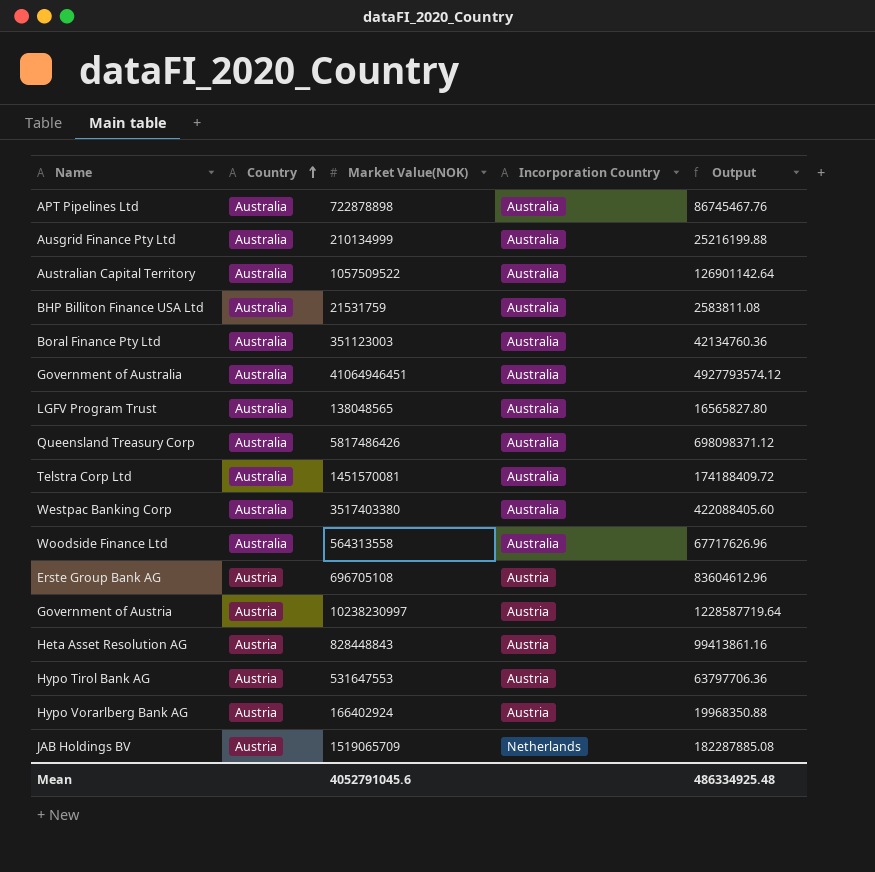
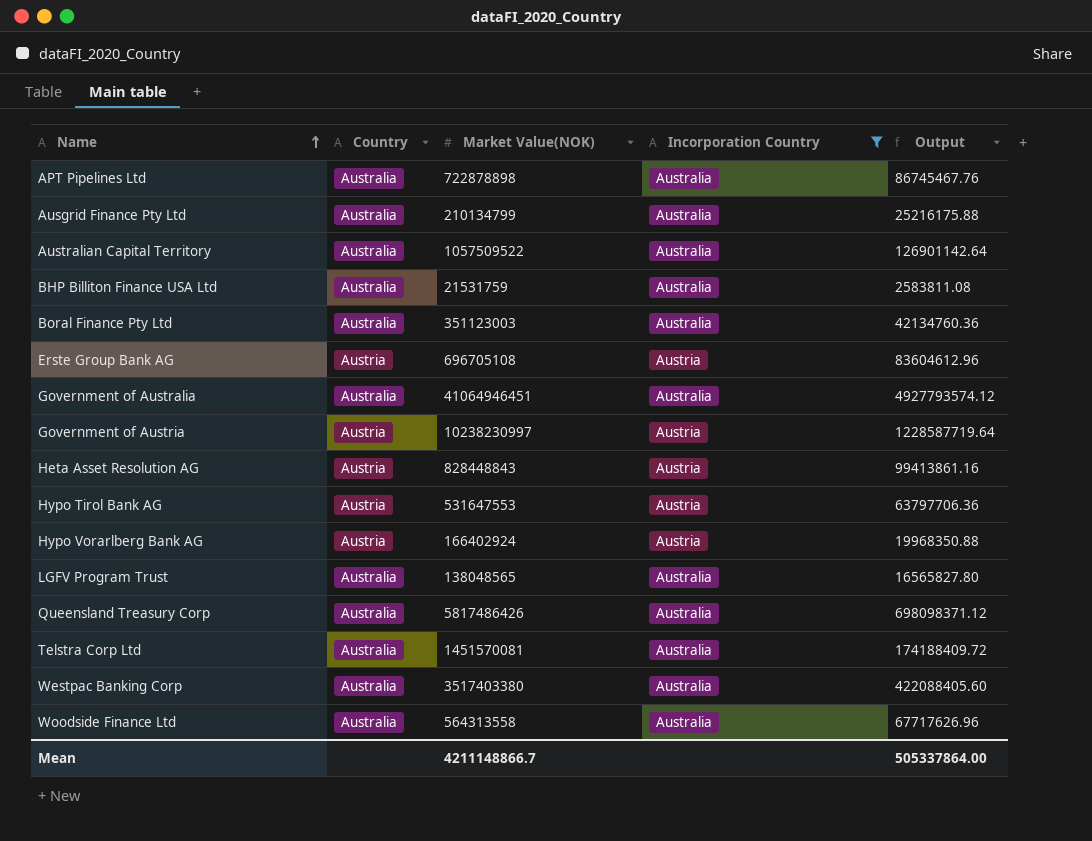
filter: none -> Incorporation Country != Netherlands
row order: Country ascending -> Name ascending
Ausgrid Finance Pty Ltd | Market Value(NOK): 210134999 -> 210134799
Ausgrid Finance Pty Ltd | Output: 25216199.88 -> 25216175.88
Mean | Market Value(NOK): 4052791045.6 -> 4211148866.7
Mean | Output: 486334925.48 -> 505337864.00

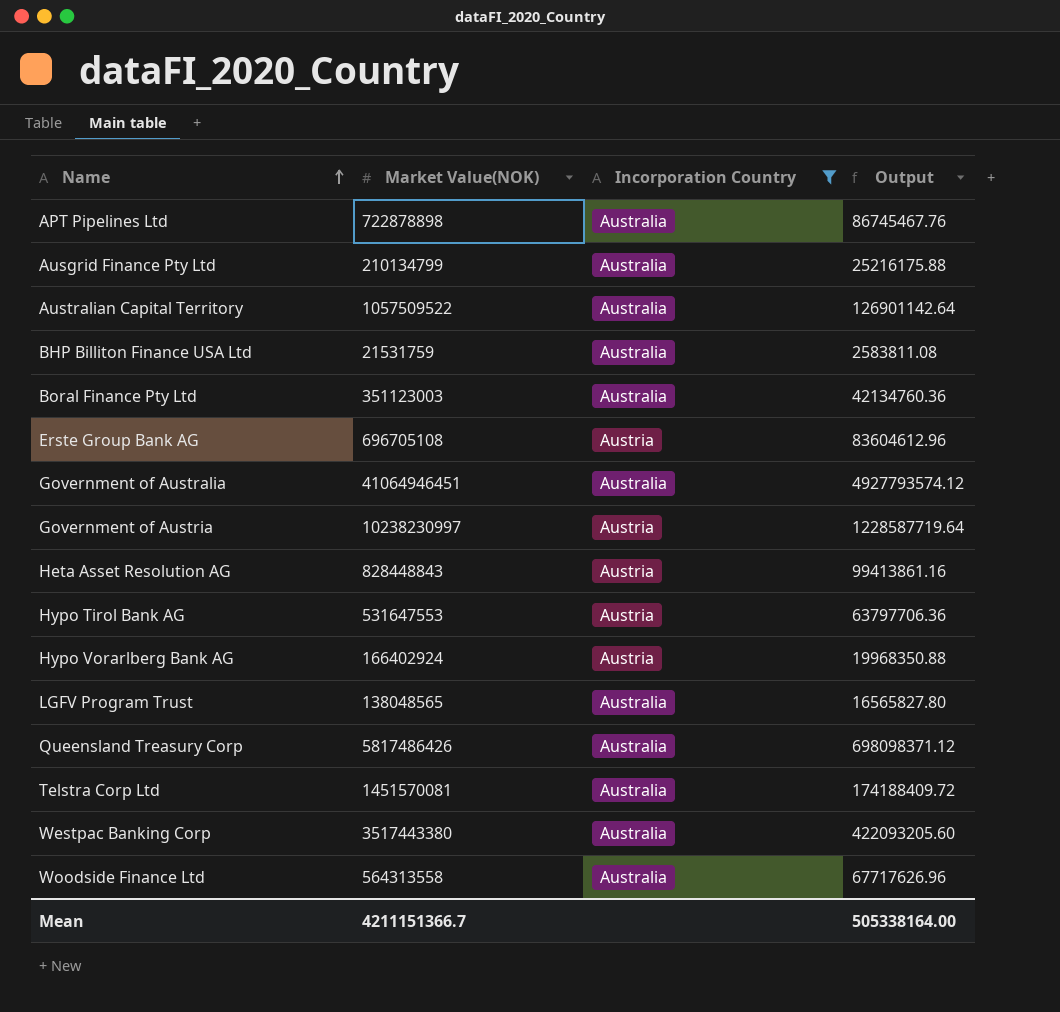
column Country | position: 2 -> none
Westpac Banking Corp | Market Value(NOK): 3517403380 -> 3517443380
Westpac Banking Corp | Output: 422088405.60 -> 422093205.60
Mean | Market Value(NOK): 4211148866.7 -> 4211151366.7
Mean | Output: 505337864.00 -> 505338164.00

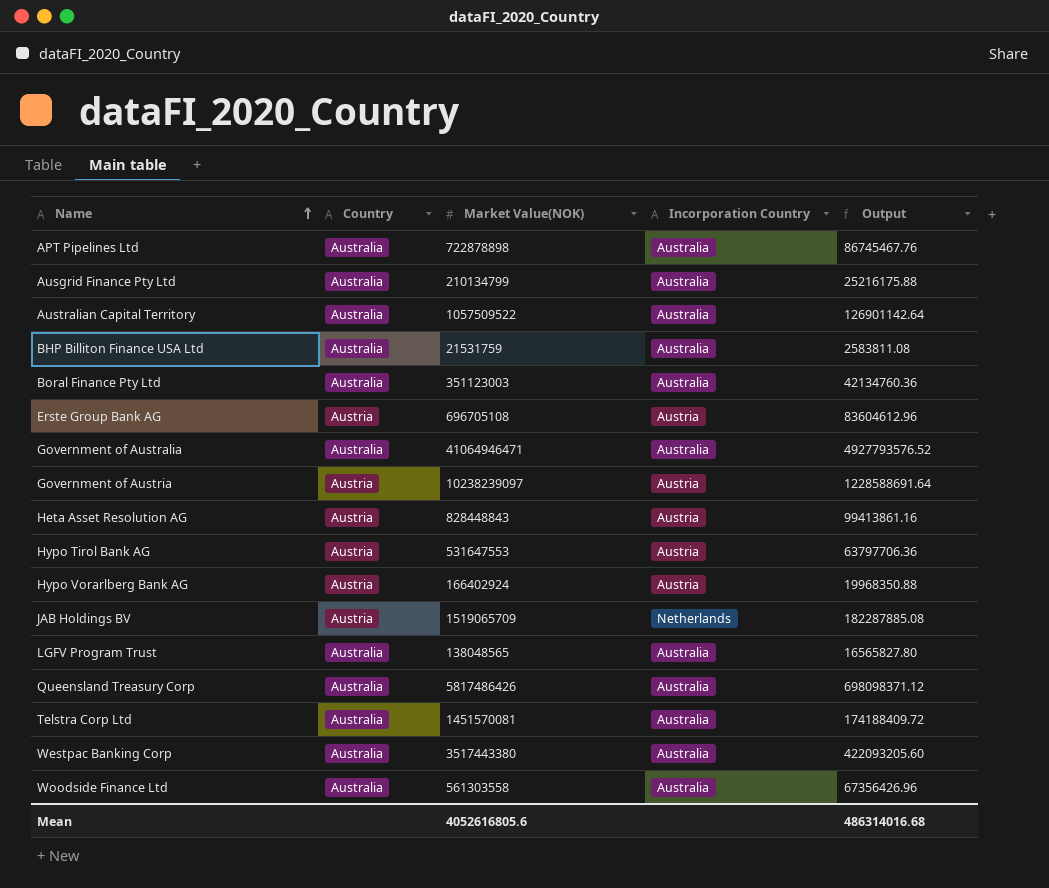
filter: Incorporation Country != Netherlands -> none
column Country | position: none -> 2
Government of Australia | Market Value(NOK): 41064946451 -> 41064946471
Government of Australia | Output: 4927793574.12 -> 4927793576.52
Government of Austria | Market Value(NOK): 10238230997 -> 10238239097
Government of Austria | Output: 1228587719.64 -> 1228588691.64
Woodside Finance Ltd | Market Value(NOK): 564313558 -> 561303558
Woodside Finance Ltd | Output: 67717626.96 -> 67356426.96
Mean | Market Value(NOK): 4211151366.7 -> 4052616805.6
Mean | Output: 505338164.00 -> 486314016.68

